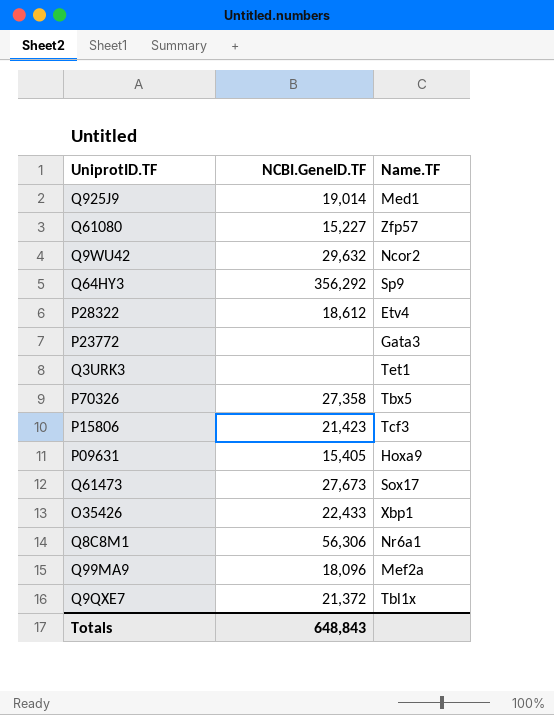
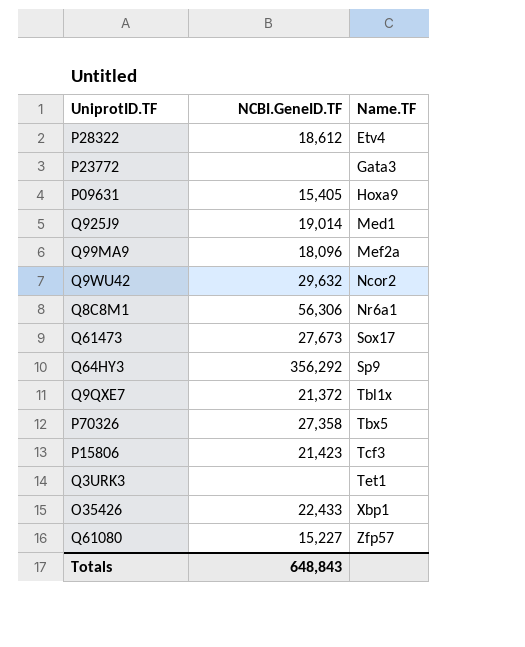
row order: none -> Name.TF ascending

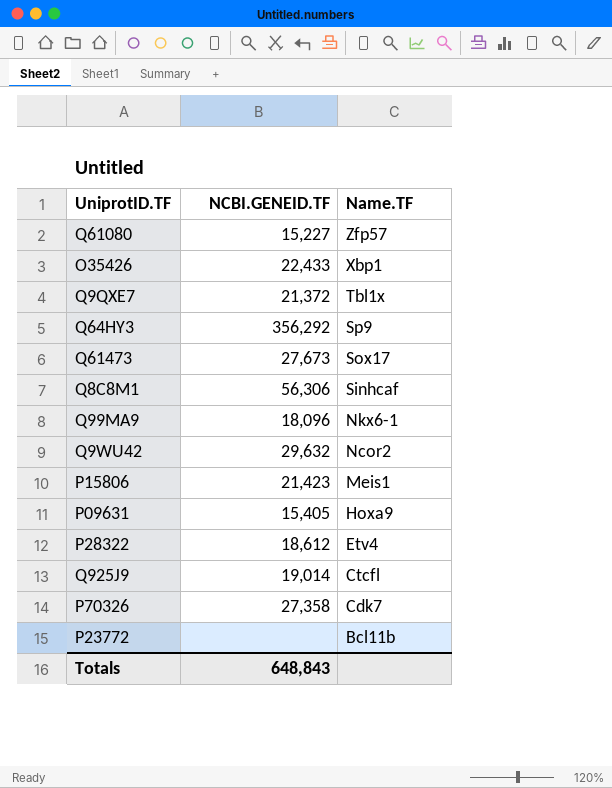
row order: Name.TF ascending -> Name.TF descending
column name: NCBI.GeneID.TF -> NCBI.GENEID.TF
row Q3URK3: none | Tet1 -> none
Q8C8M1 | Name.TF: Nr6a1 -> Sinhcaf
Q99MA9 | Name.TF: Mef2a -> Nkx6-1
P15806 | Name.TF: Tcf3 -> Meis1
Q925J9 | Name.TF: Med1 -> Ctcfl
P70326 | Name.TF: Tbx5 -> Cdk7
P23772 | Name.TF: Gata3 -> Bcl11b

